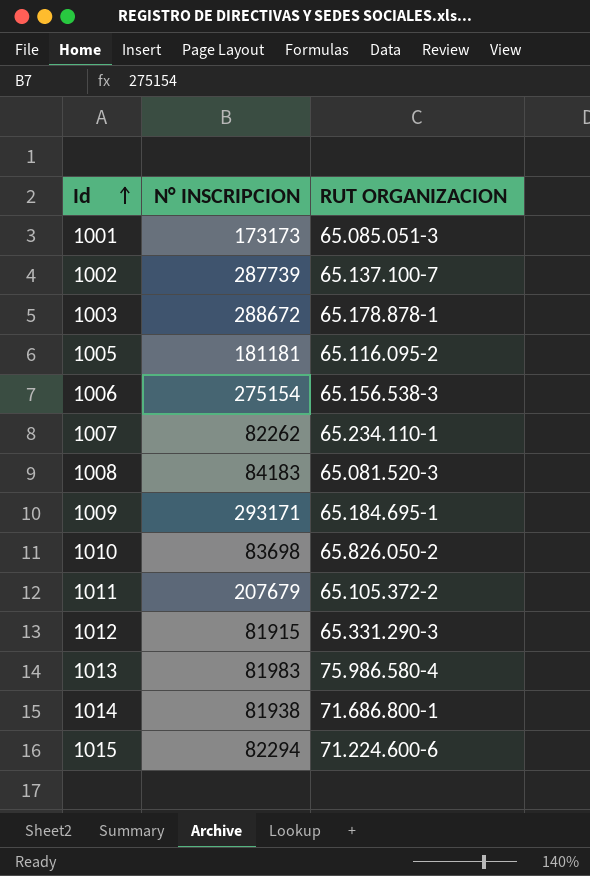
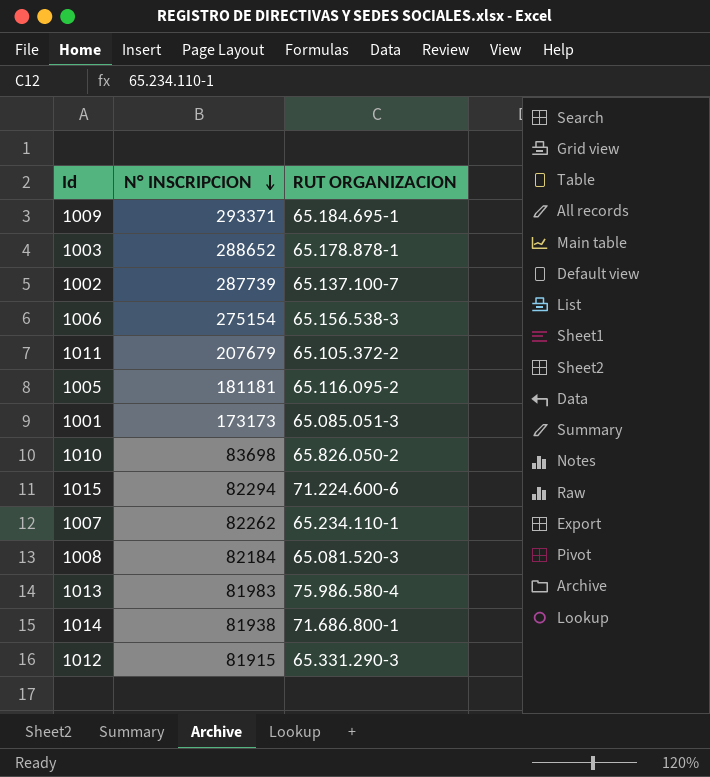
row order: Id ascending -> N° INSCRIPCION descending
1009 | N° INSCRIPCION: 293171 -> 293371
1003 | N° INSCRIPCION: 288672 -> 288652
1008 | N° INSCRIPCION: 84183 -> 82184

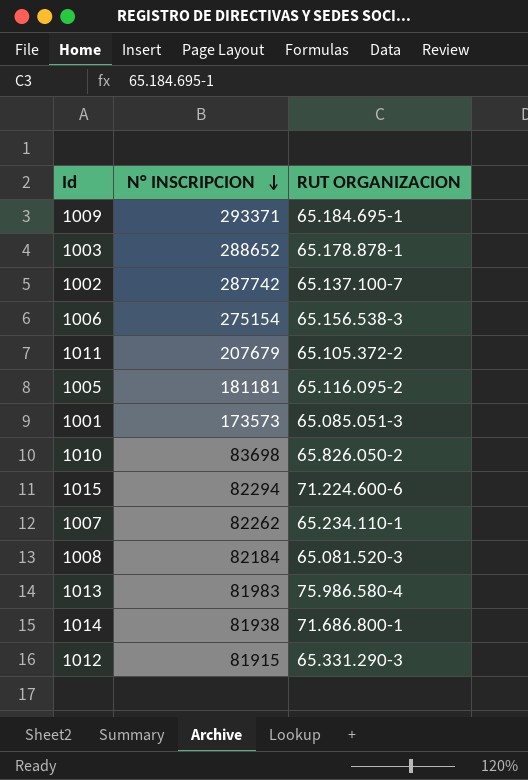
1002 | N° INSCRIPCION: 287739 -> 287742
1001 | N° INSCRIPCION: 173173 -> 173573

